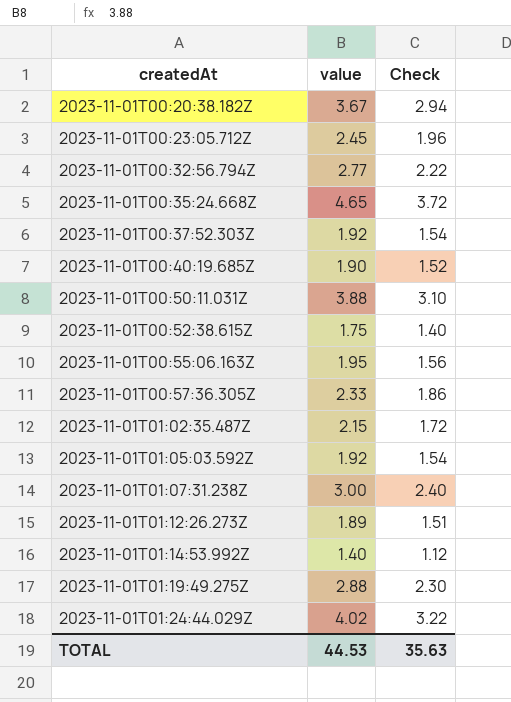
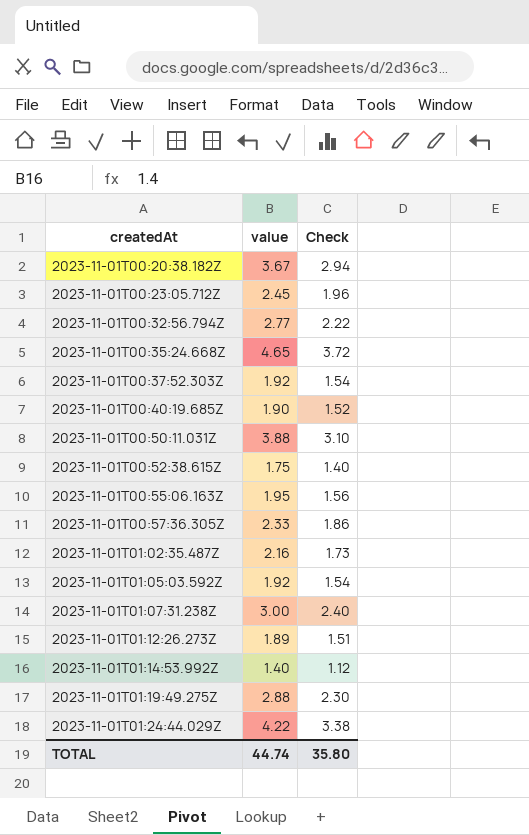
2023-11-01T01:02:35.487Z | value: 2.15 -> 2.16
2023-11-01T01:02:35.487Z | Check: 1.72 -> 1.73
2023-11-01T01:24:44.029Z | value: 4.02 -> 4.22
2023-11-01T01:24:44.029Z | Check: 3.22 -> 3.38
TOTAL | value: 44.53 -> 44.74
TOTAL | Check: 35.63 -> 35.80

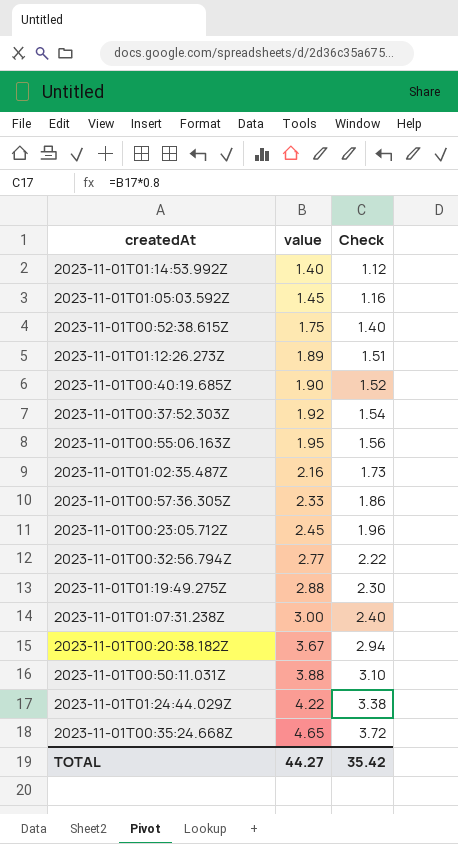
row order: createdAt ascending -> value ascending
2023-11-01T01:05:03.592Z | value: 1.92 -> 1.45
2023-11-01T01:05:03.592Z | Check: 1.54 -> 1.16
TOTAL | value: 44.74 -> 44.27
TOTAL | Check: 35.80 -> 35.42

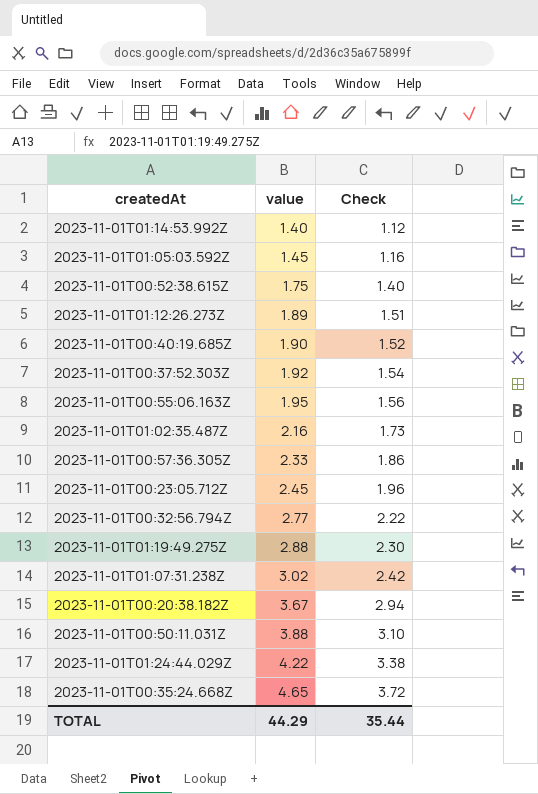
2023-11-01T01:07:31.238Z | value: 3.00 -> 3.02
2023-11-01T01:07:31.238Z | Check: 2.40 -> 2.42
TOTAL | value: 44.27 -> 44.29
TOTAL | Check: 35.42 -> 35.44

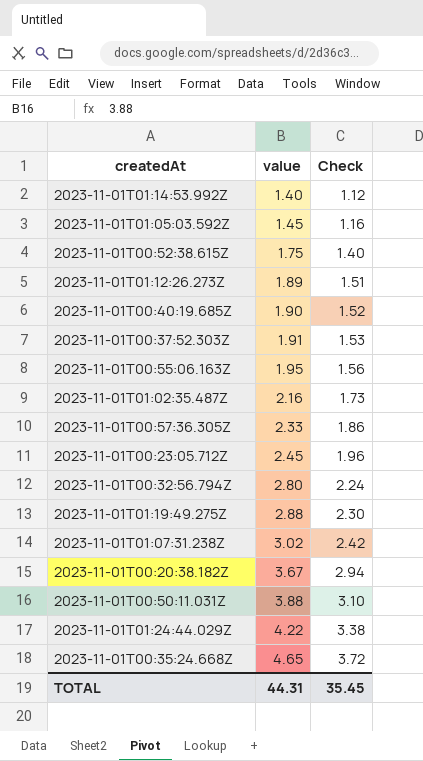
2023-11-01T00:37:52.303Z | value: 1.92 -> 1.91
2023-11-01T00:37:52.303Z | Check: 1.54 -> 1.53
2023-11-01T00:32:56.794Z | value: 2.77 -> 2.80
2023-11-01T00:32:56.794Z | Check: 2.22 -> 2.24
TOTAL | value: 44.29 -> 44.31
TOTAL | Check: 35.44 -> 35.45

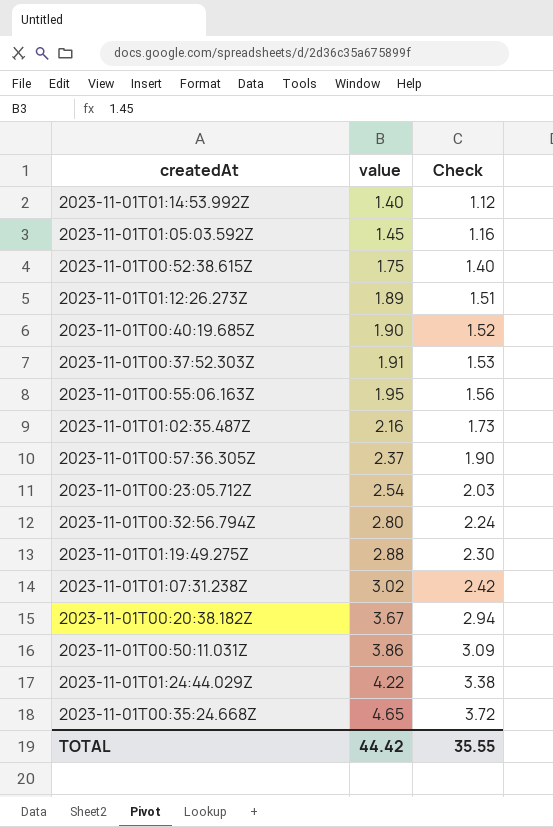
2023-11-01T00:57:36.305Z | value: 2.33 -> 2.37
2023-11-01T00:57:36.305Z | Check: 1.86 -> 1.90
2023-11-01T00:23:05.712Z | value: 2.45 -> 2.54
2023-11-01T00:23:05.712Z | Check: 1.96 -> 2.03
2023-11-01T00:50:11.031Z | value: 3.88 -> 3.86
2023-11-01T00:50:11.031Z | Check: 3.10 -> 3.09
TOTAL | value: 44.31 -> 44.42
TOTAL | Check: 35.45 -> 35.55

